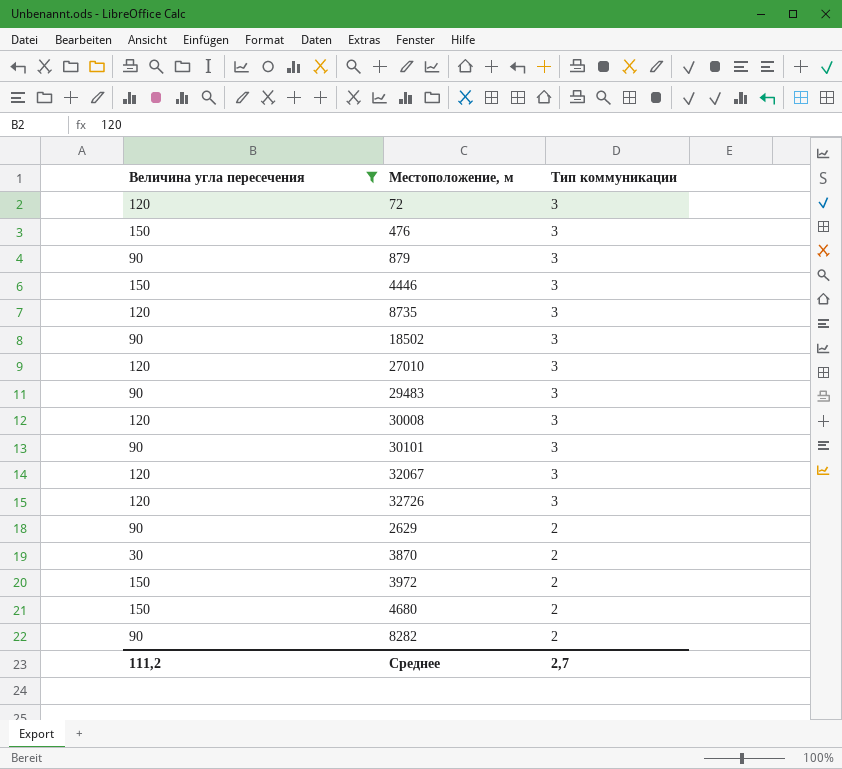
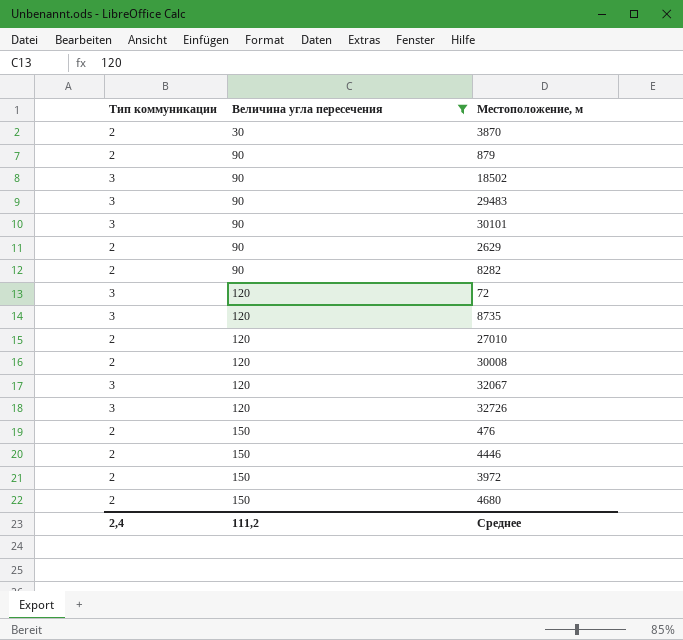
row order: Тип коммуникации descending -> Величина угла пересечения ascending
column Тип коммуникации | position: 3 -> 1
879 | Тип коммуникации: 3 -> 2
27010 | Тип коммуникации: 3 -> 2
30008 | Тип коммуникации: 3 -> 2
476 | Тип коммуникации: 3 -> 2
4446 | Тип коммуникации: 3 -> 2
Среднее | Тип коммуникации: 2,7 -> 2,4

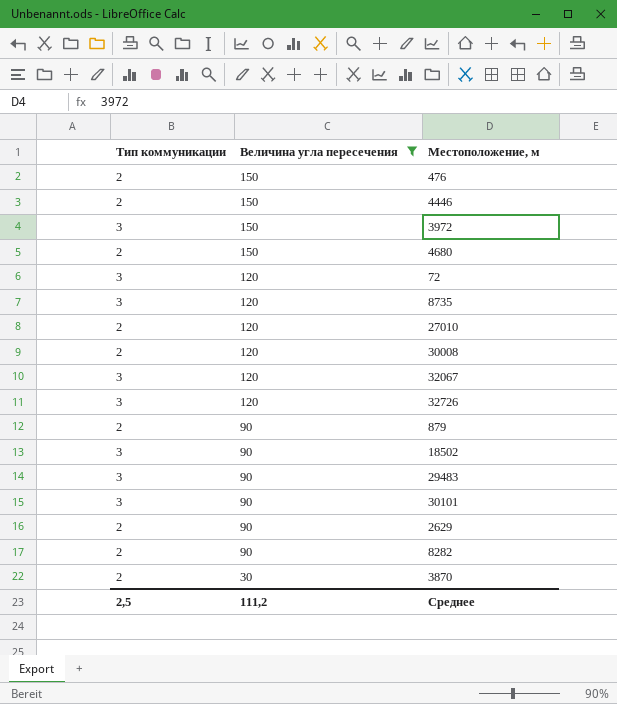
row order: Величина угла пересечения ascending -> Величина угла пересечения descending
3972 | Тип коммуникации: 2 -> 3
Среднее | Тип коммуникации: 2,4 -> 2,5

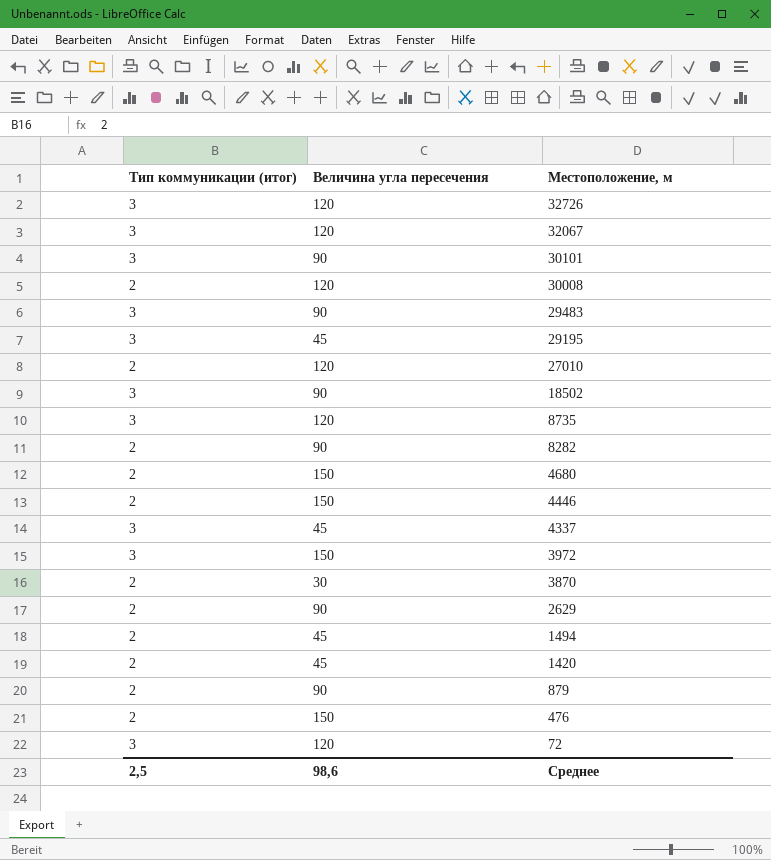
filter: Величина угла пересечения != 45 -> none
row order: Величина угла пересечения descending -> Местоположение, м descending
column name: Тип коммуникации -> Тип коммуникации (итог)
Среднее | Величина угла пересечения: 111,2 -> 98,6

